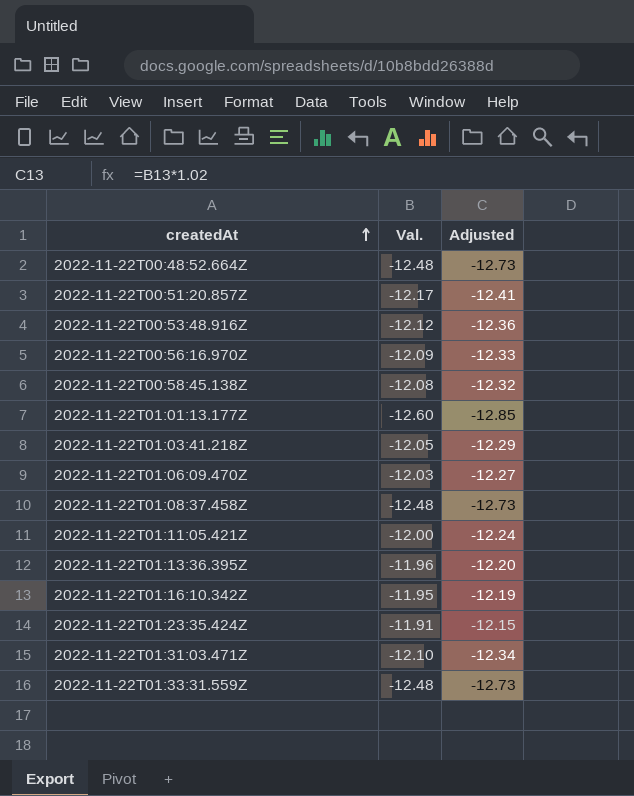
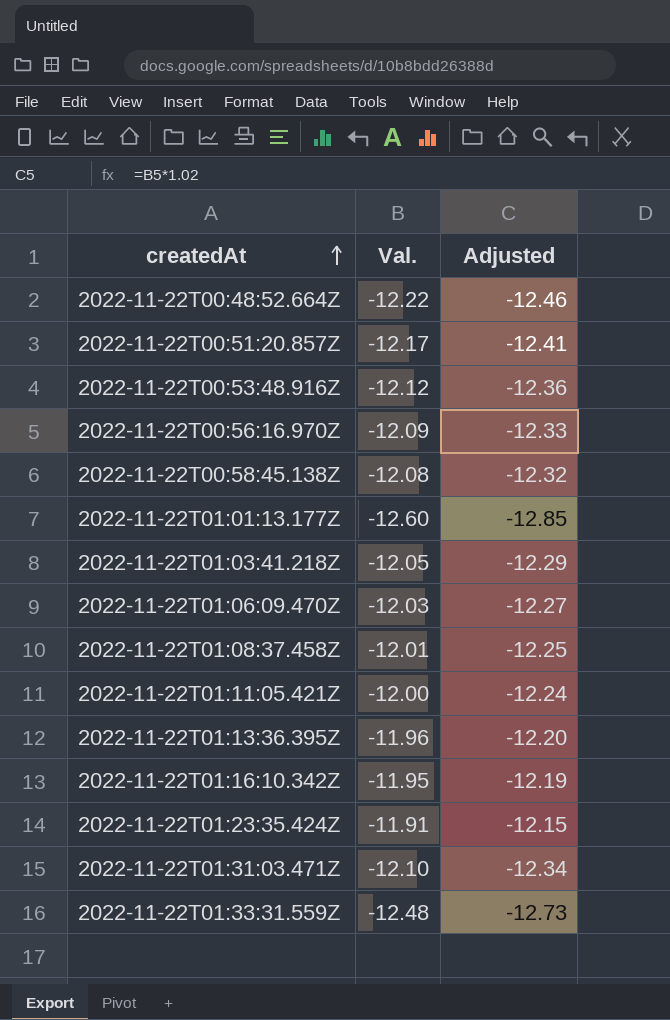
2022-11-22T00:48:52.664Z | Val.: -12.48 -> -12.22
2022-11-22T00:48:52.664Z | Adjusted: -12.73 -> -12.46
2022-11-22T01:08:37.458Z | Val.: -12.48 -> -12.01
2022-11-22T01:08:37.458Z | Adjusted: -12.73 -> -12.25

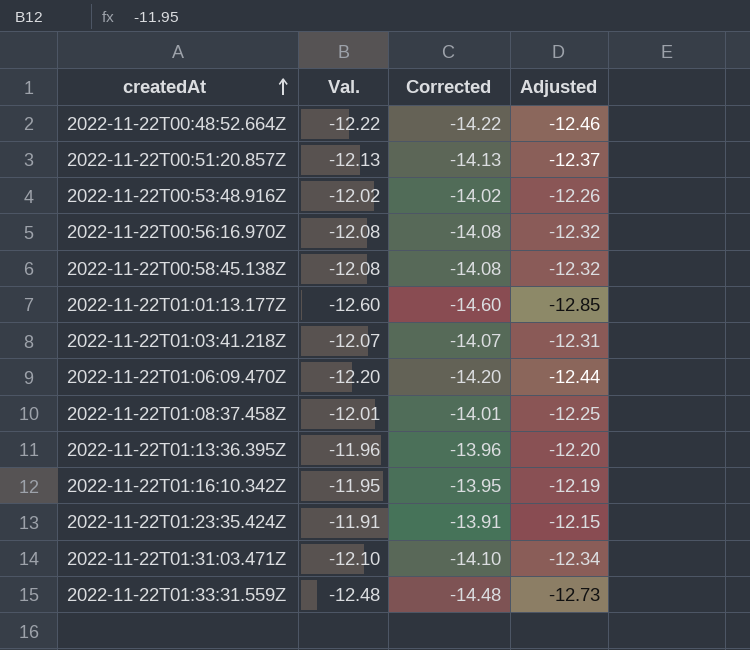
column Corrected | formula: none -> [Val.] - 2
row 2022-11-22T01:11:05.421Z: -12.00 | -12.24 -> none
2022-11-22T00:51:20.857Z | Val.: -12.17 -> -12.13
2022-11-22T00:51:20.857Z | Adjusted: -12.41 -> -12.37
2022-11-22T00:53:48.916Z | Val.: -12.12 -> -12.02
2022-11-22T00:53:48.916Z | Adjusted: -12.36 -> -12.26
2022-11-22T00:56:16.970Z | Val.: -12.09 -> -12.08
2022-11-22T00:56:16.970Z | Adjusted: -12.33 -> -12.32
2022-11-22T01:03:41.218Z | Val.: -12.05 -> -12.07
2022-11-22T01:03:41.218Z | Adjusted: -12.29 -> -12.31
2022-11-22T01:06:09.470Z | Val.: -12.03 -> -12.20
2022-11-22T01:06:09.470Z | Adjusted: -12.27 -> -12.44

